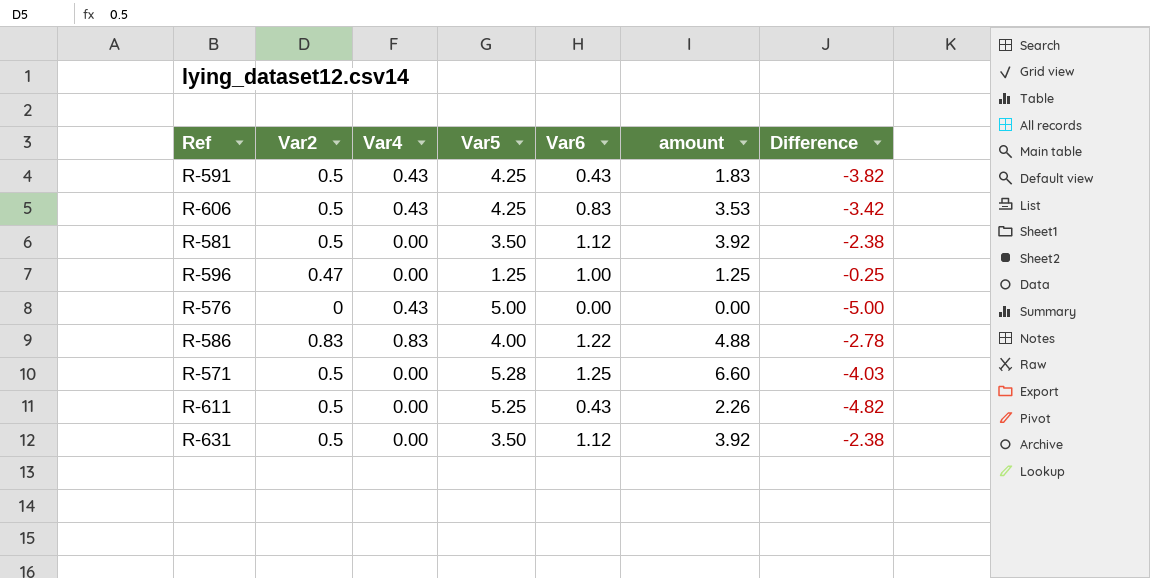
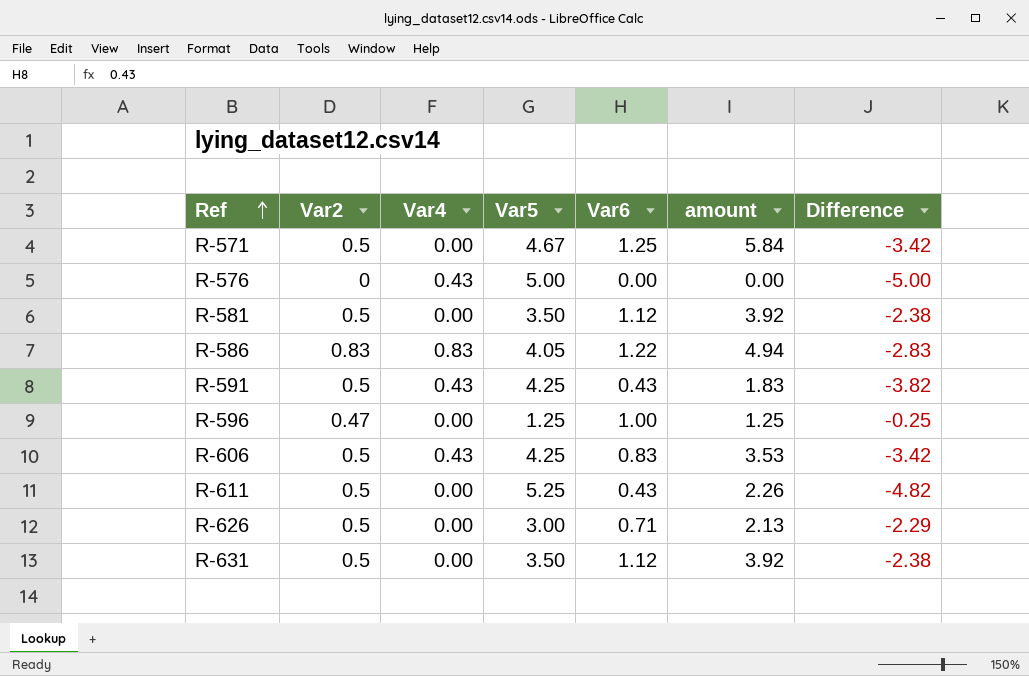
row order: none -> Ref ascending
R-571 | Var5: 5.28 -> 4.67
R-571 | amount: 6.60 -> 5.84
R-571 | Difference: -4.03 -> -3.42
R-586 | Var5: 4.00 -> 4.05
R-586 | amount: 4.88 -> 4.94
R-586 | Difference: -2.78 -> -2.83
row R-626: none -> 0.5 | 0.00 | 3.00 | 0.71 | 2.13 | -2.29

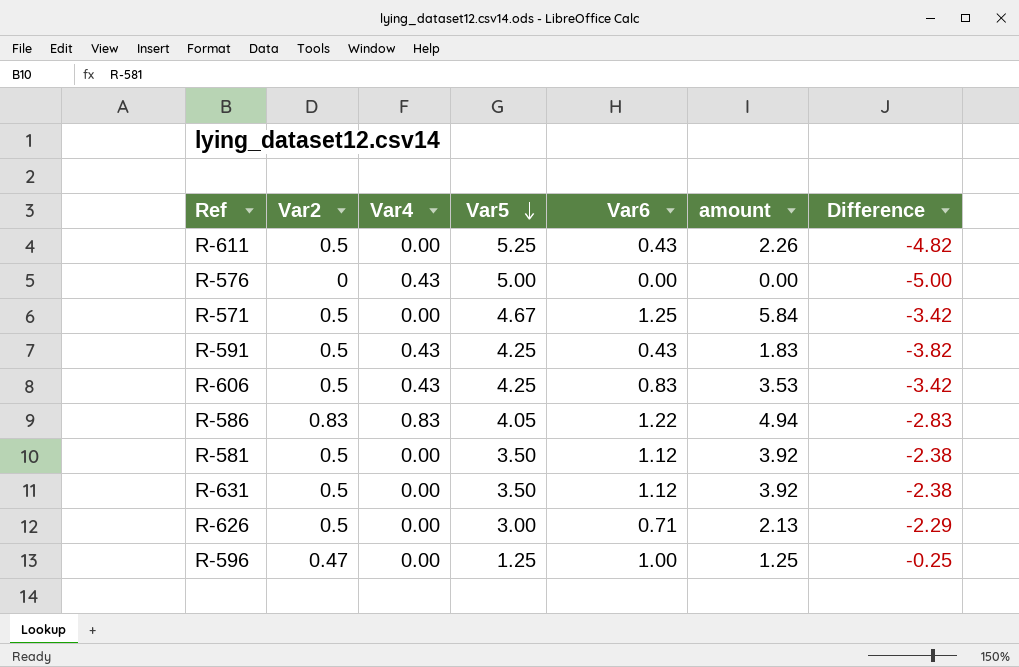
row order: Ref ascending -> Var5 descending

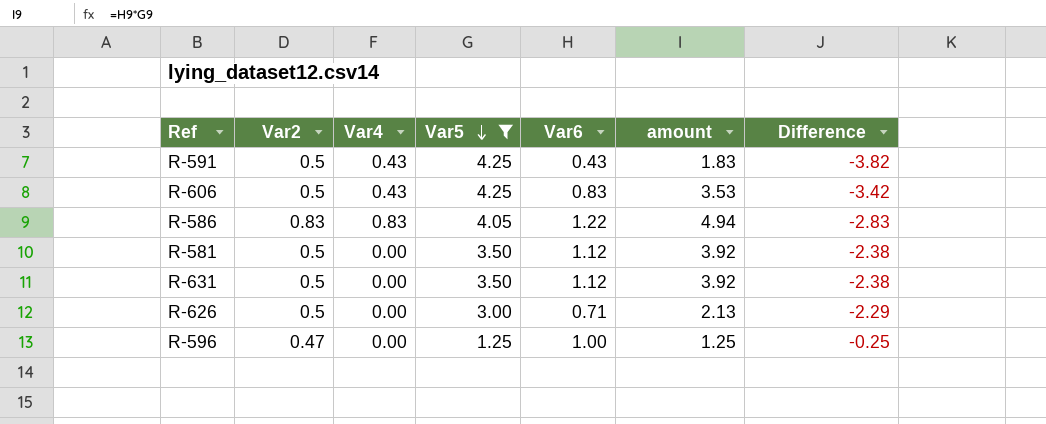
filter: none -> Var5 <= 4.25

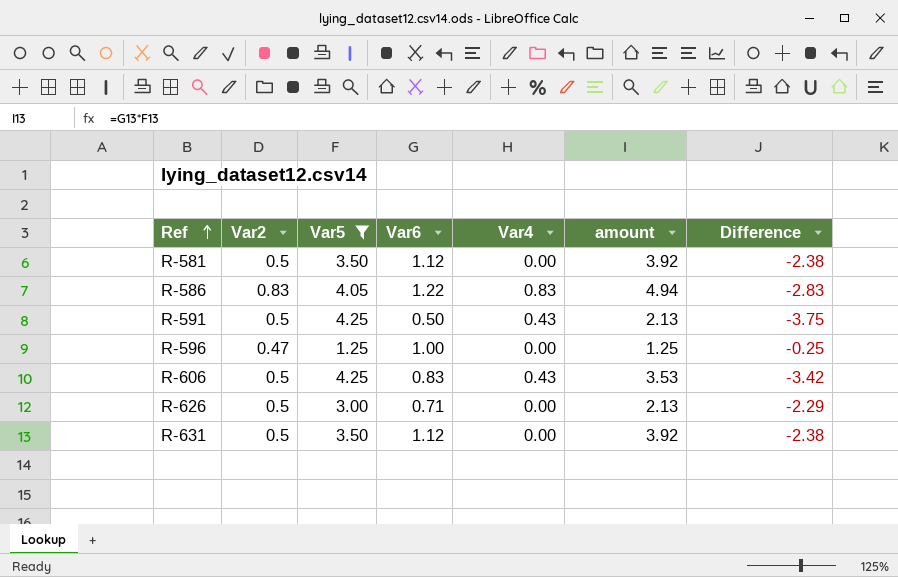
row order: Var5 descending -> Ref ascending
column Var4 | position: 3 -> 5
R-591 | Var6: 0.43 -> 0.50
R-591 | amount: 1.83 -> 2.13
R-591 | Difference: -3.82 -> -3.75

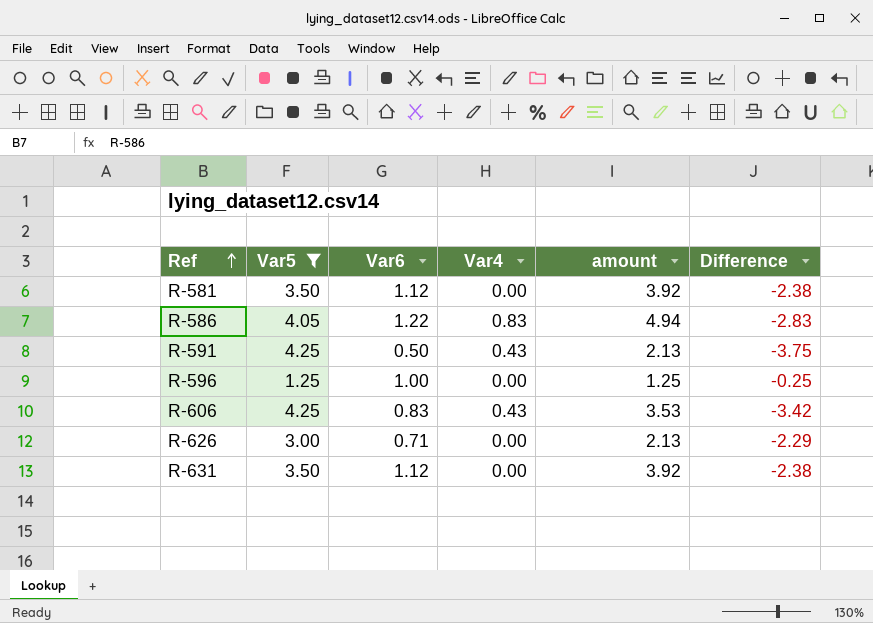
column Var2 | position: 2 -> none

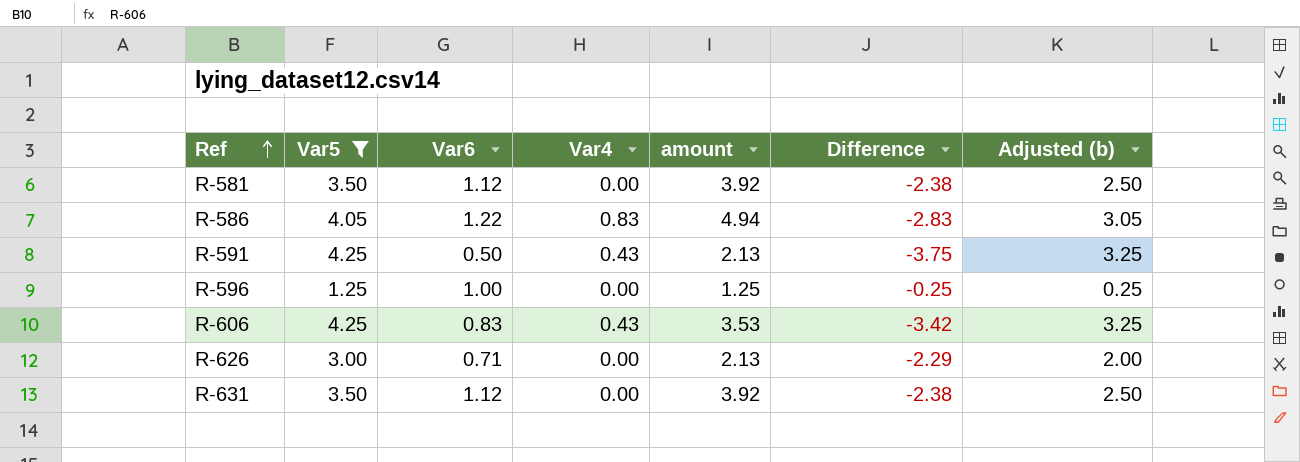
column Adjusted (b) | formula: none -> [Var5] - 1

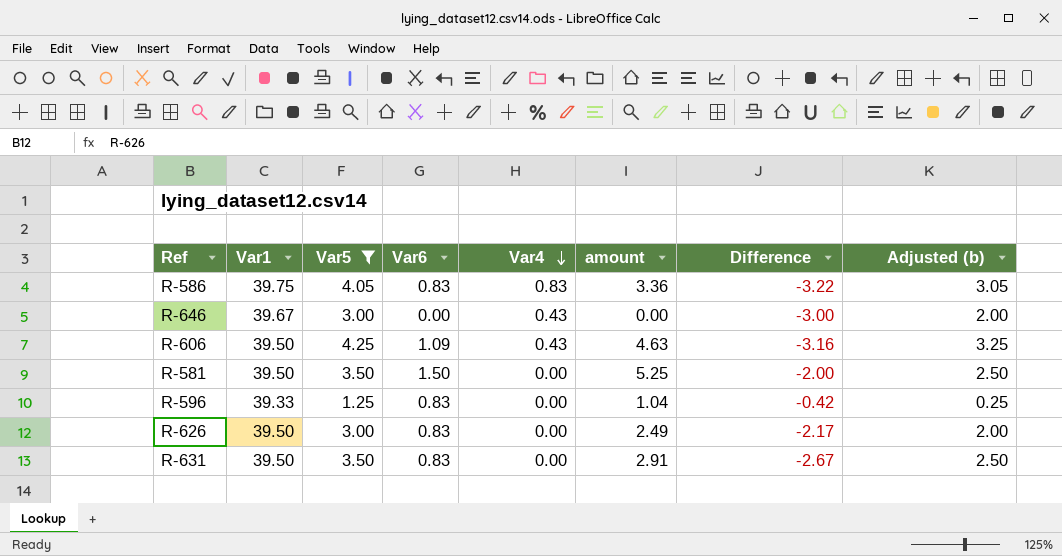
row order: Ref ascending -> Var4 descending
column Var1 | position: none -> 2
row R-591: 4.25 | 0.50 | 0.43 | 2.13 | -3.75 | 3.25 -> none
R-586 | Var6: 1.22 -> 0.83
R-586 | amount: 4.94 -> 3.36
R-586 | Difference: -2.83 -> -3.22
row R-646: none -> 39.67 | 3.00 | 0.00 | 0.43 | 0.00 | -3.00 | 2.00
R-606 | Var6: 0.83 -> 1.09
R-606 | amount: 3.53 -> 4.63
R-606 | Difference: -3.42 -> -3.16
R-581 | Var6: 1.12 -> 1.50
R-581 | amount: 3.92 -> 5.25
R-581 | Difference: -2.38 -> -2.00
R-596 | Var6: 1.00 -> 0.83
R-596 | amount: 1.25 -> 1.04
R-596 | Difference: -0.25 -> -0.42
R-626 | Var6: 0.71 -> 0.83
R-626 | amount: 2.13 -> 2.49
R-626 | Difference: -2.29 -> -2.17
R-631 | Var6: 1.12 -> 0.83
R-631 | amount: 3.92 -> 2.91
R-631 | Difference: -2.38 -> -2.67

